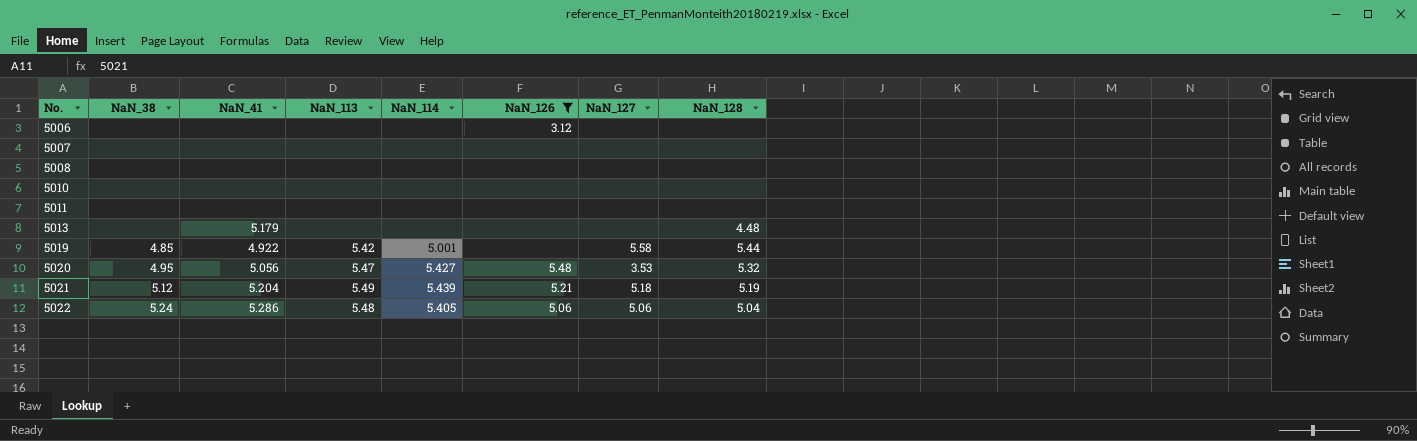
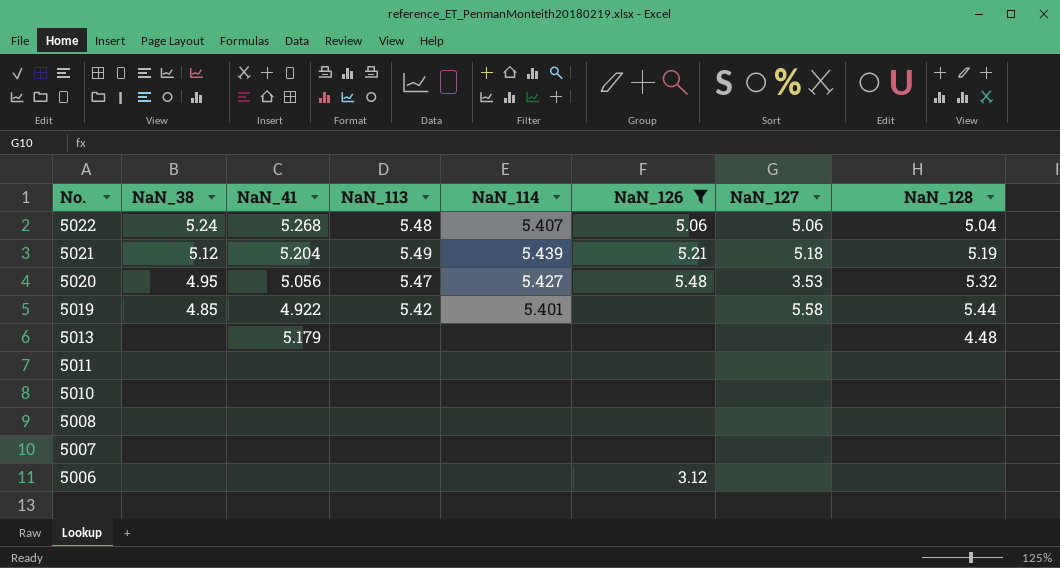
row order: No. ascending -> No. descending
5022 | NaN_41: 5.286 -> 5.268
5022 | NaN_114: 5.405 -> 5.407
5019 | NaN_114: 5.001 -> 5.401

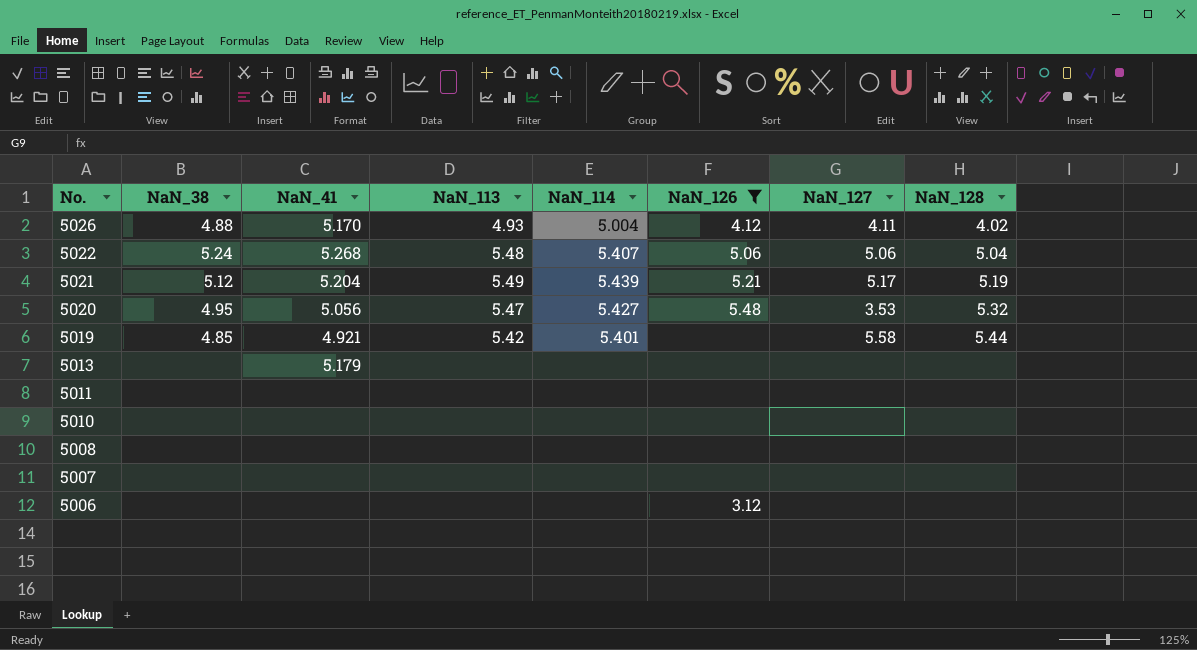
row 5026: none -> 4.88 | 5.170 | 4.93 | 5.004 | 4.12 | 4.11 | 4.02
5021 | NaN_127: 5.18 -> 5.17
5019 | NaN_41: 4.922 -> 4.921
5013 | NaN_128: 4.48 -> none

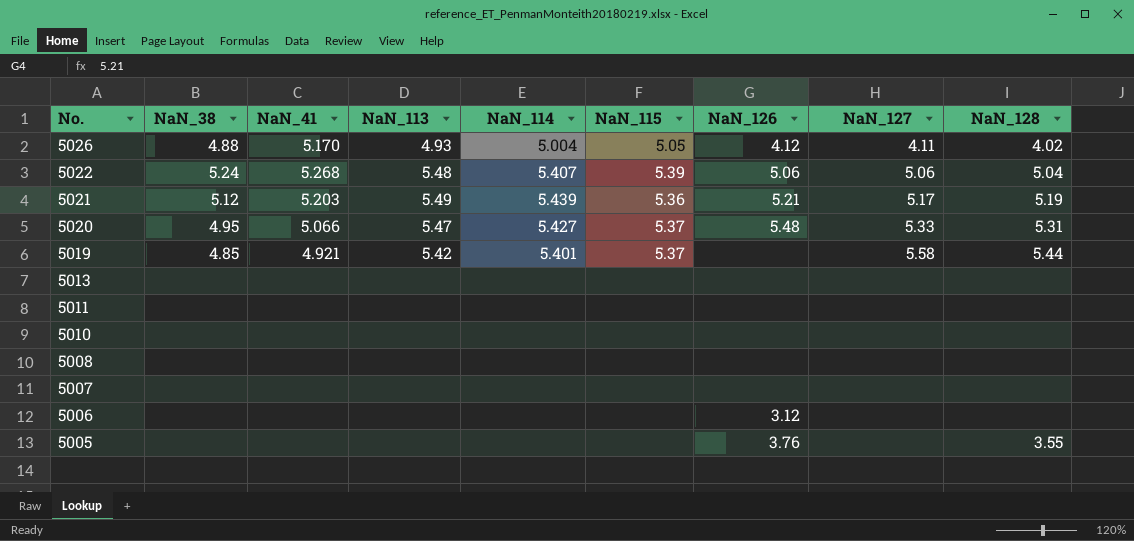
filter: NaN_126 != 3.76 -> none
column NaN_115 | position: none -> 6
5021 | NaN_41: 5.204 -> 5.203
5020 | NaN_41: 5.056 -> 5.066
5020 | NaN_127: 3.53 -> 5.33
5020 | NaN_128: 5.32 -> 5.31
5013 | NaN_41: 5.179 -> none

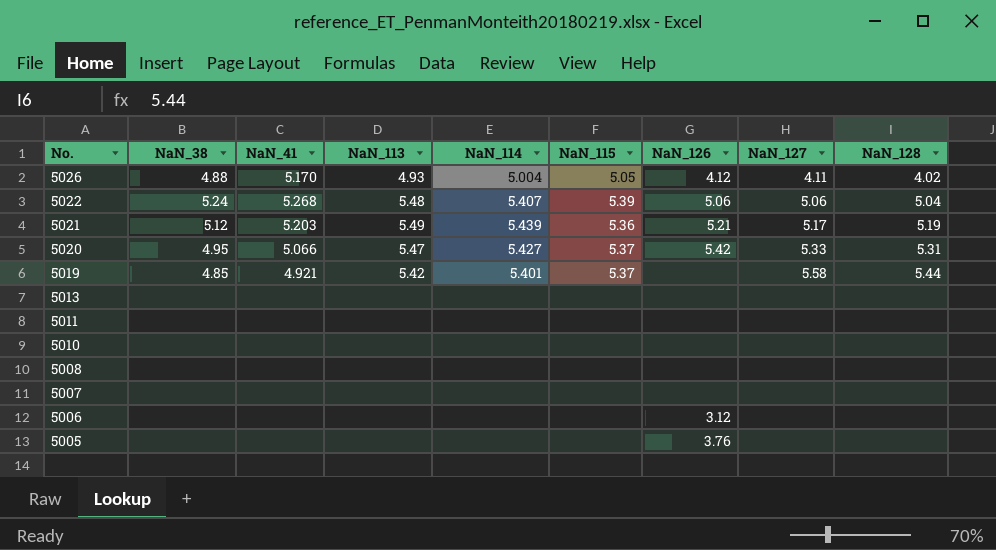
5020 | NaN_126: 5.48 -> 5.42
5005 | NaN_128: 3.55 -> none

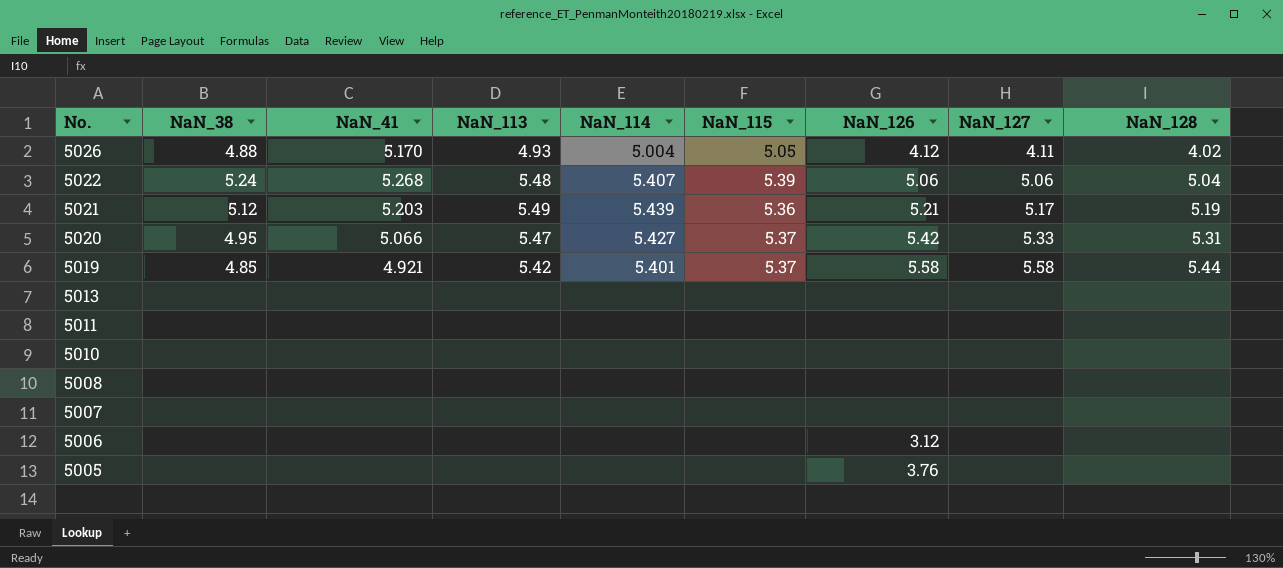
5019 | NaN_126: none -> 5.58

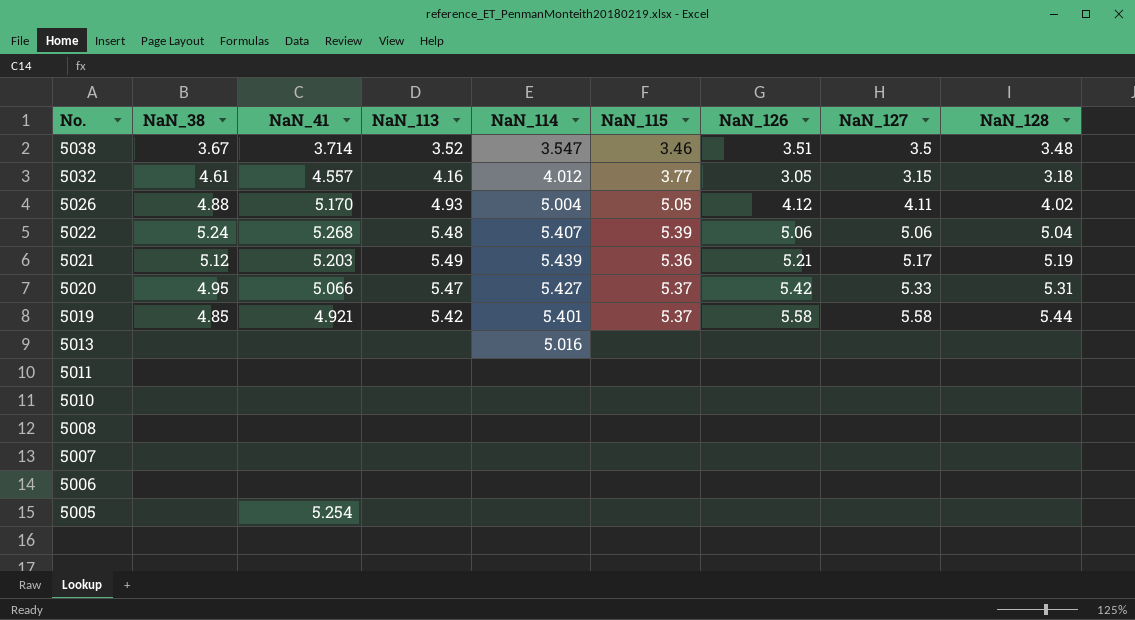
row 5038: none -> 3.67 | 3.714 | 3.52 | 3.547 | 3.46 | 3.51 | 3.5 | 3.48
row 5032: none -> 4.61 | 4.557 | 4.16 | 4.012 | 3.77 | 3.05 | 3.15 | 3.18
5013 | NaN_114: none -> 5.016
5006 | NaN_126: 3.12 -> none
5005 | NaN_41: none -> 5.254
5005 | NaN_126: 3.76 -> none

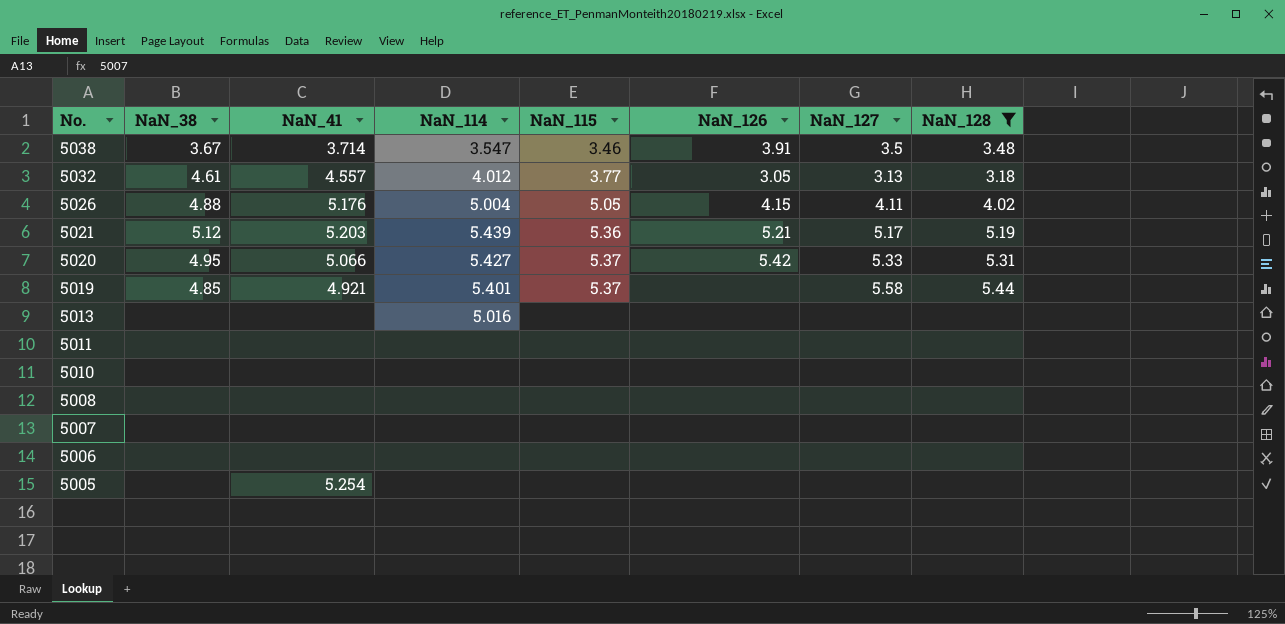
filter: none -> NaN_128 != 5.04
column NaN_113 | position: 4 -> none
5038 | NaN_126: 3.51 -> 3.91
5032 | NaN_127: 3.15 -> 3.13
5026 | NaN_41: 5.170 -> 5.176
5026 | NaN_126: 4.12 -> 4.15
5019 | NaN_126: 5.58 -> none

